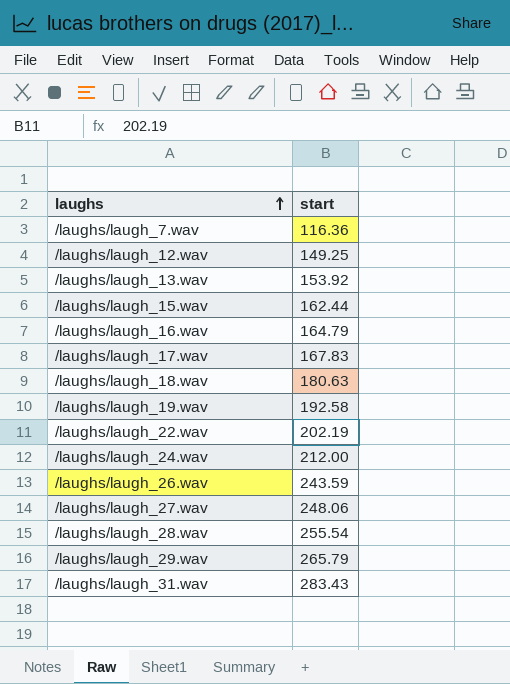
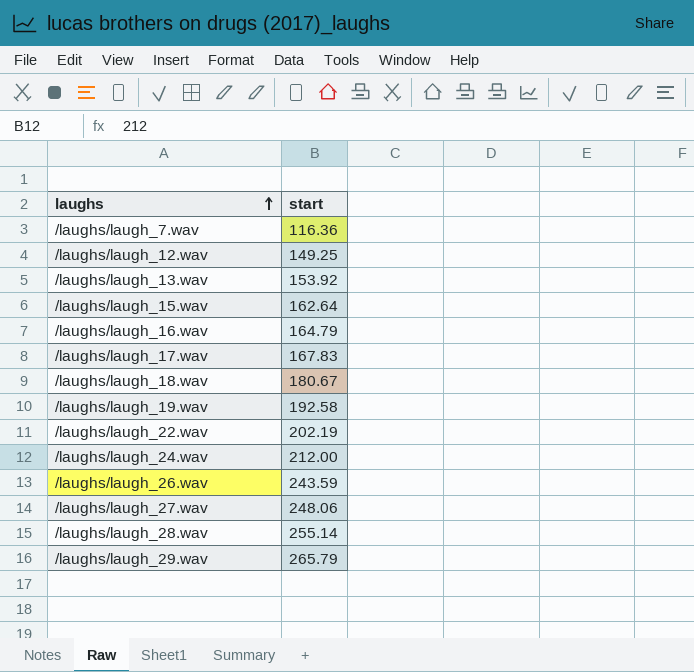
row /laughs/laugh_31.wav: 283.43 -> none
/laughs/laugh_15.wav | start: 162.44 -> 162.64
/laughs/laugh_18.wav | start: 180.63 -> 180.67
/laughs/laugh_28.wav | start: 255.54 -> 255.14

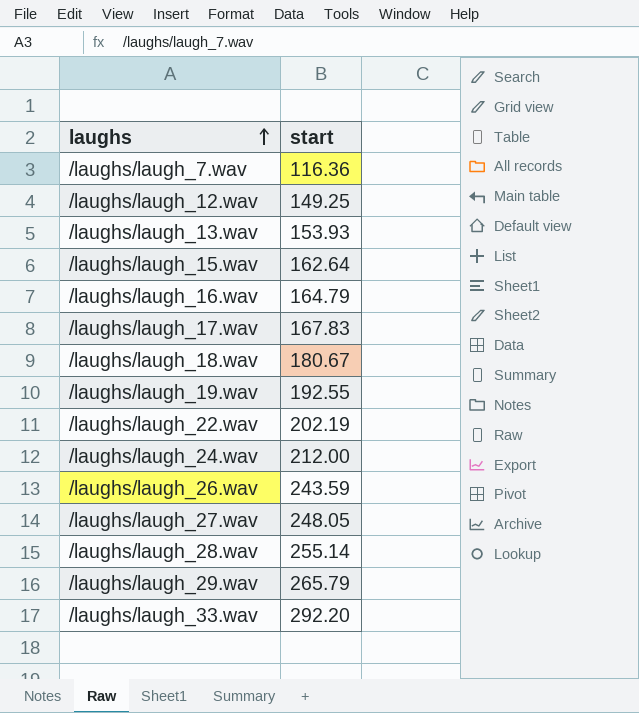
/laughs/laugh_13.wav | start: 153.92 -> 153.93
/laughs/laugh_19.wav | start: 192.58 -> 192.55
/laughs/laugh_27.wav | start: 248.06 -> 248.05
row /laughs/laugh_33.wav: none -> 292.20

